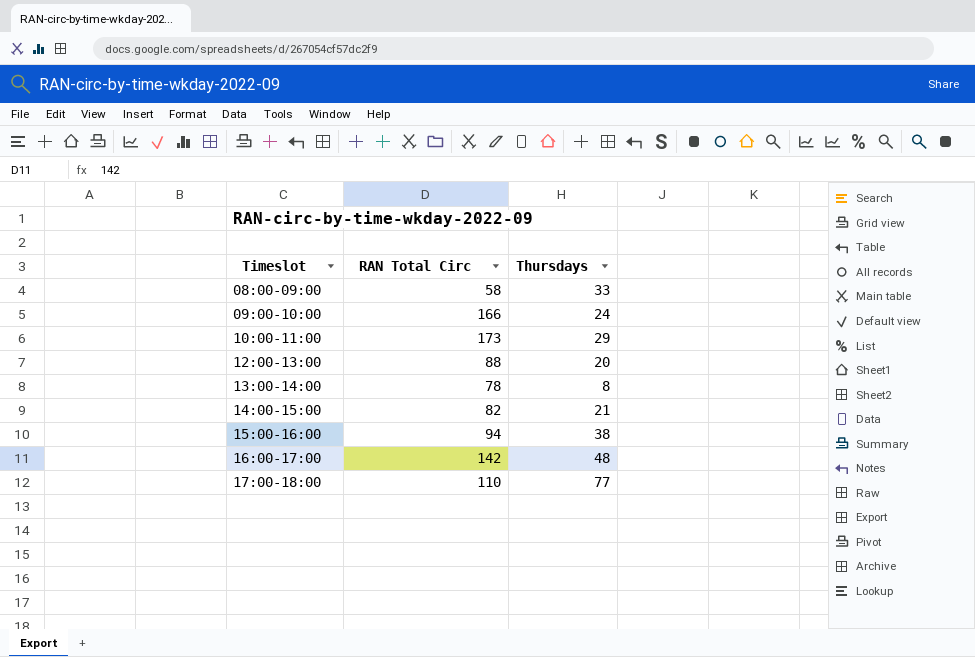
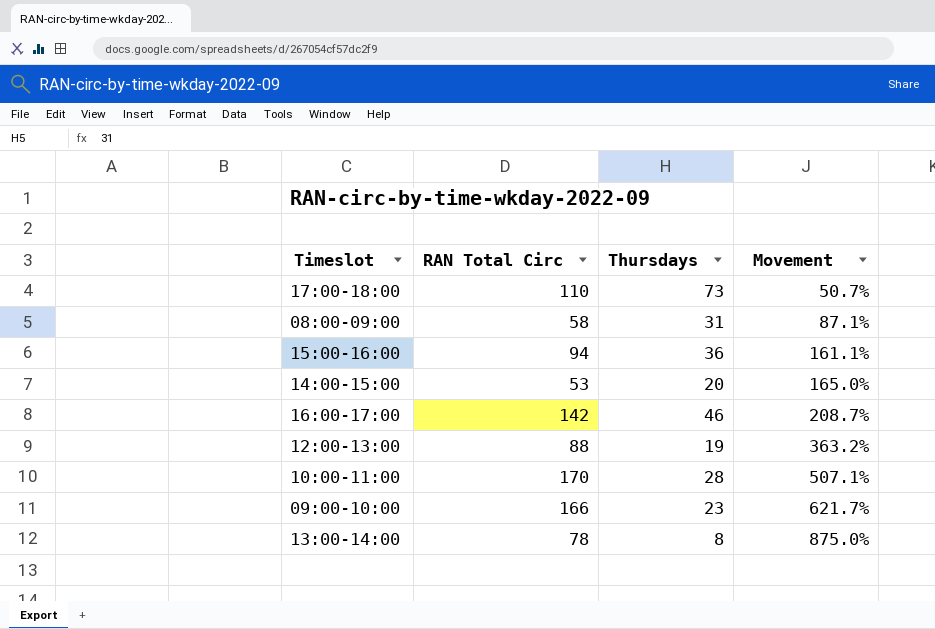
row order: Timeslot ascending -> Movement ascending
column Movement | formula: none -> ([RAN Total Circ] - [Thursdays]) / [Thursdays]
17:00-18:00 | Thursdays: 77 -> 73
08:00-09:00 | Thursdays: 33 -> 31
15:00-16:00 | Thursdays: 38 -> 36
14:00-15:00 | RAN Total Circ: 82 -> 53
14:00-15:00 | Thursdays: 21 -> 20
16:00-17:00 | Thursdays: 48 -> 46
12:00-13:00 | Thursdays: 20 -> 19
10:00-11:00 | RAN Total Circ: 173 -> 170
10:00-11:00 | Thursdays: 29 -> 28
09:00-10:00 | Thursdays: 24 -> 23

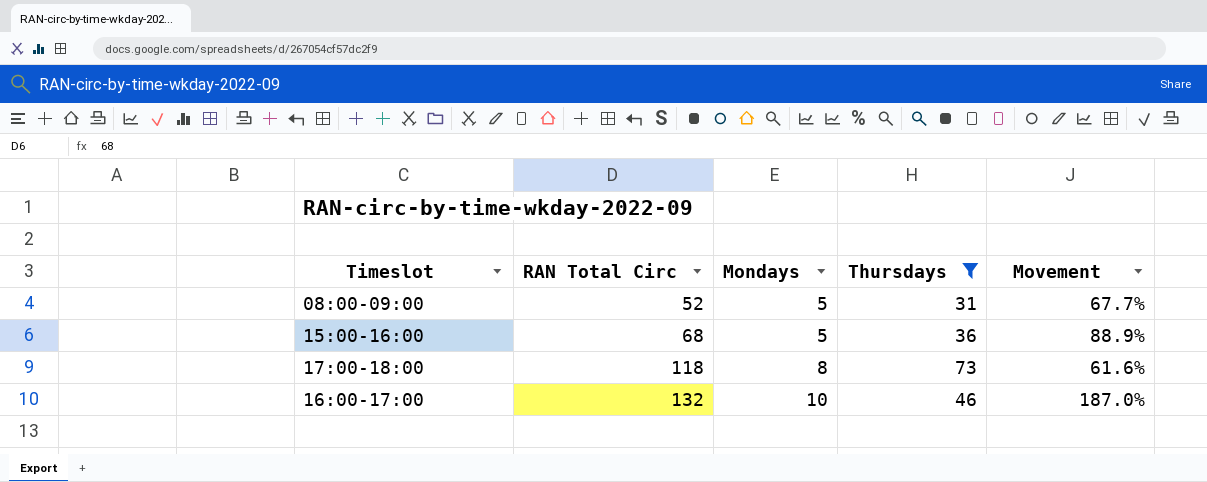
filter: none -> Thursdays >= 31
row order: Movement ascending -> RAN Total Circ ascending
column Mondays | position: none -> 3
08:00-09:00 | RAN Total Circ: 58 -> 52
08:00-09:00 | Movement: 87.1% -> 67.7%
15:00-16:00 | RAN Total Circ: 94 -> 68
15:00-16:00 | Movement: 161.1% -> 88.9%
17:00-18:00 | RAN Total Circ: 110 -> 118
17:00-18:00 | Movement: 50.7% -> 61.6%
16:00-17:00 | RAN Total Circ: 142 -> 132
16:00-17:00 | Movement: 208.7% -> 187.0%

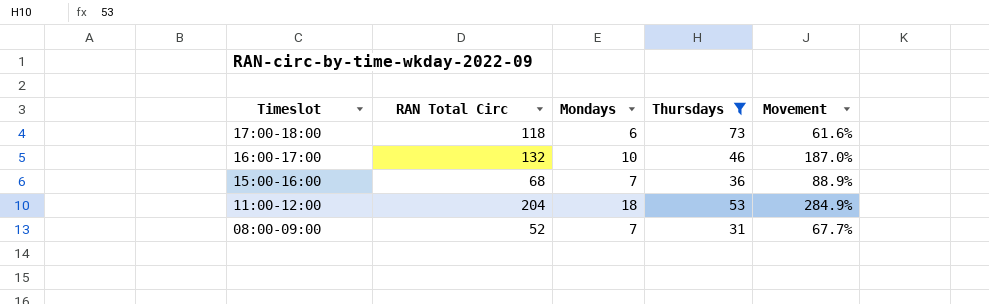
row order: RAN Total Circ ascending -> Timeslot descending
17:00-18:00 | Mondays: 8 -> 6
15:00-16:00 | Mondays: 5 -> 7
row 11:00-12:00: none -> 204 | 18 | 53 | 284.9%
08:00-09:00 | Mondays: 5 -> 7

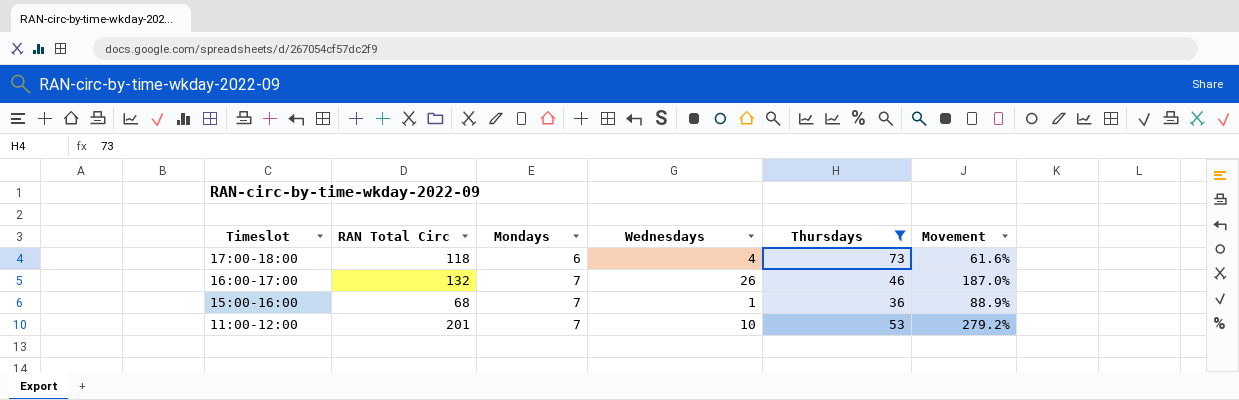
column Wednesdays | position: none -> 4
row 08:00-09:00: 52 | 7 | 31 | 67.7% -> none
16:00-17:00 | Mondays: 10 -> 7
11:00-12:00 | RAN Total Circ: 204 -> 201
11:00-12:00 | Mondays: 18 -> 7
11:00-12:00 | Movement: 284.9% -> 279.2%

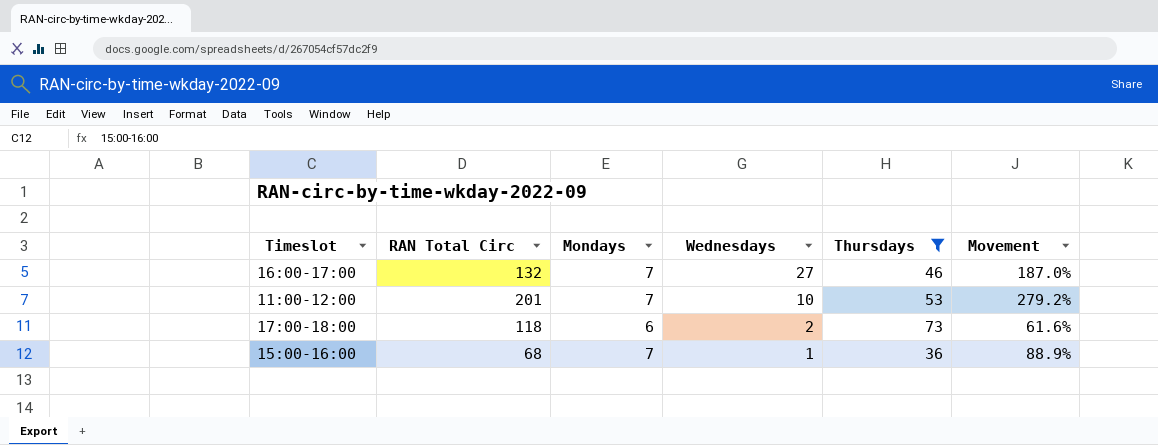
row order: Timeslot descending -> Wednesdays descending
16:00-17:00 | Wednesdays: 26 -> 27
17:00-18:00 | Wednesdays: 4 -> 2

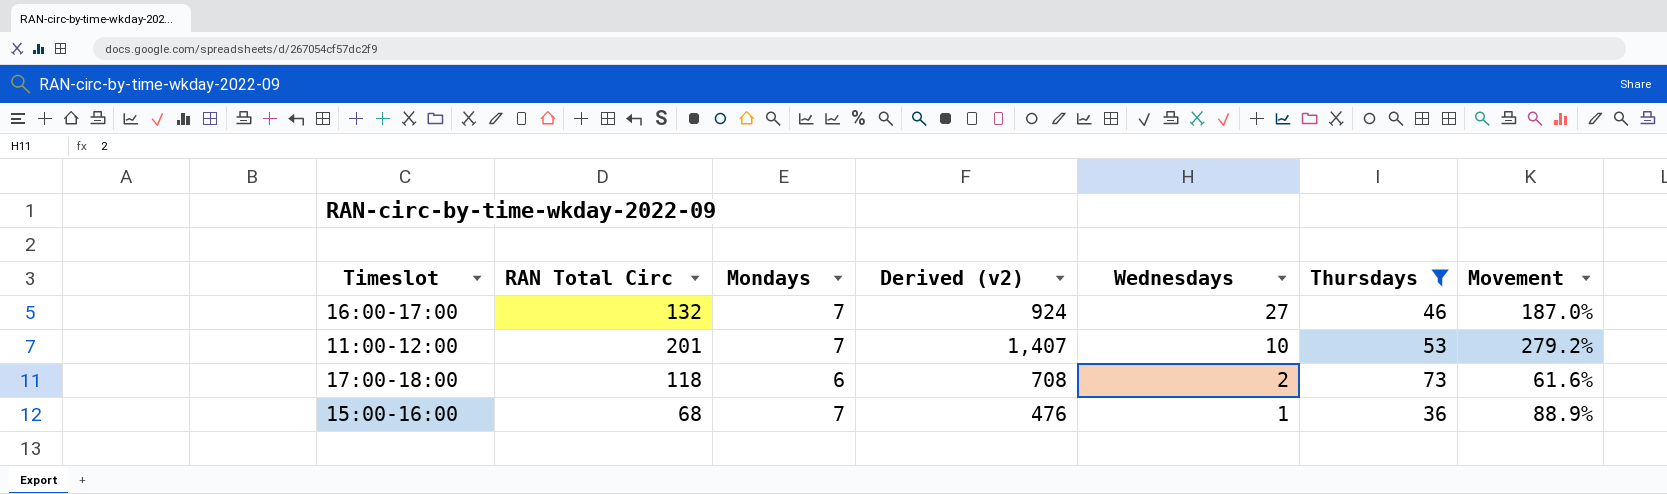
column Derived (v2) | formula: none -> [RAN Total Circ] * [Mondays]

